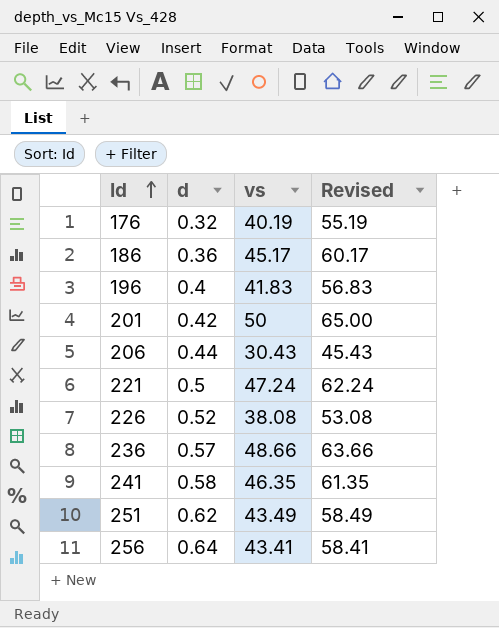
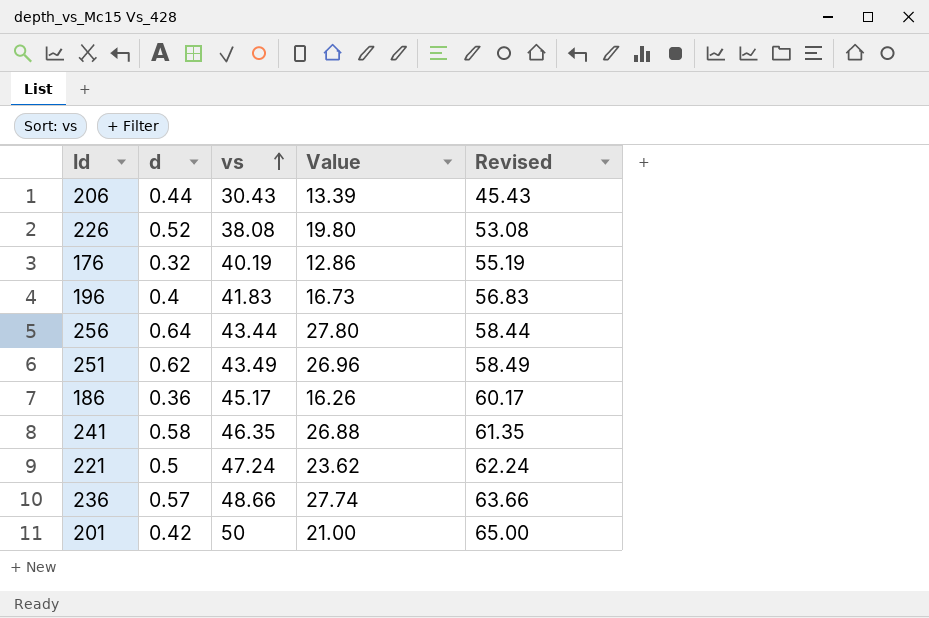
row order: Id ascending -> vs ascending
column Value | formula: none -> [d] * [vs]
256 | vs: 43.41 -> 43.44
256 | Revised: 58.41 -> 58.44

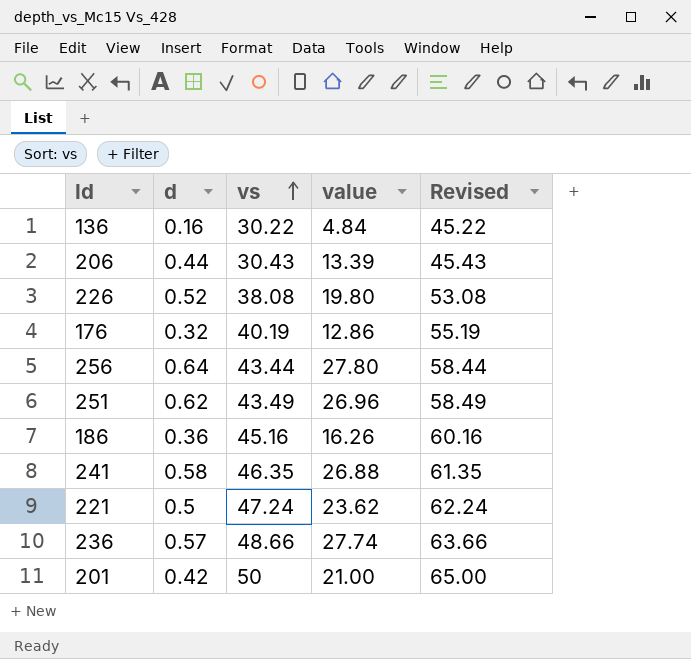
column name: Value -> value
row 196: 0.4 | 41.83 | 16.73 | 56.83 -> none
row 136: none -> 0.16 | 30.22 | 4.84 | 45.22
186 | vs: 45.17 -> 45.16
186 | Revised: 60.17 -> 60.16

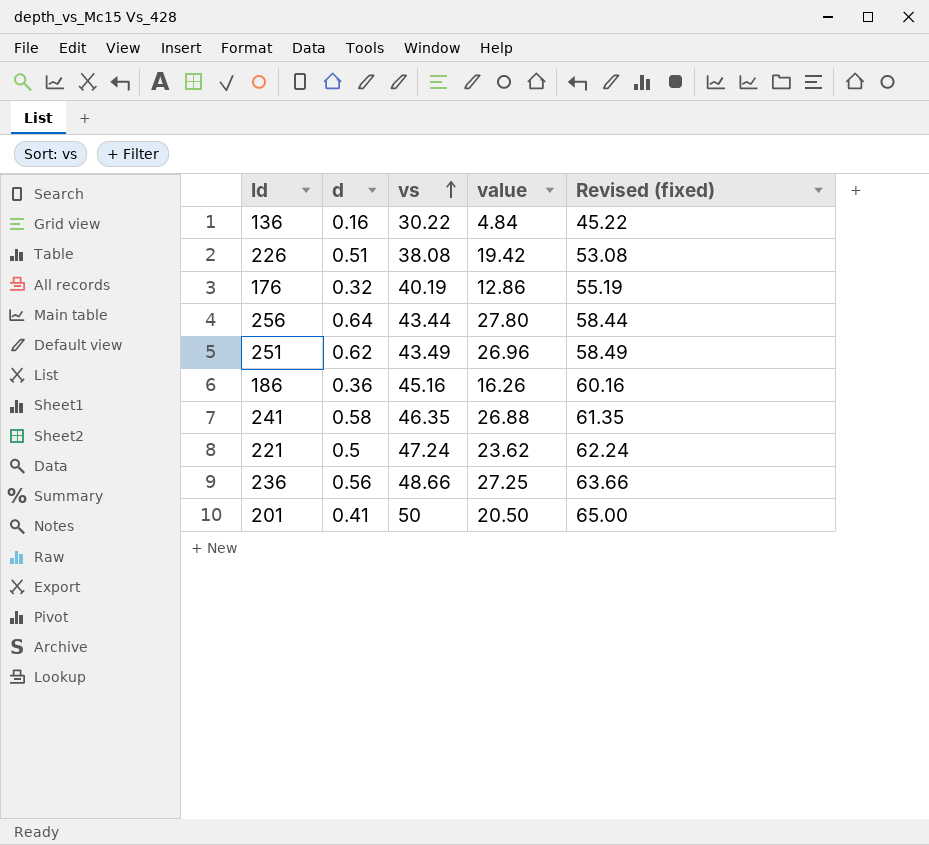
column name: Revised -> Revised (fixed)
row 206: 0.44 | 30.43 | 13.39 | 45.43 -> none
226 | d: 0.52 -> 0.51
226 | value: 19.80 -> 19.42
236 | d: 0.57 -> 0.56
236 | value: 27.74 -> 27.25
201 | d: 0.42 -> 0.41
201 | value: 21.00 -> 20.50

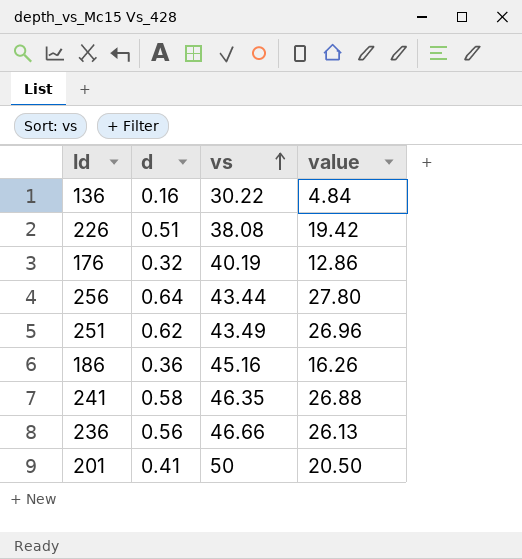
column Revised (fixed) | formula: [vs] + 15 -> none
row 221: 0.5 | 47.24 | 23.62 | 62.24 -> none
236 | vs: 48.66 -> 46.66
236 | value: 27.25 -> 26.13

